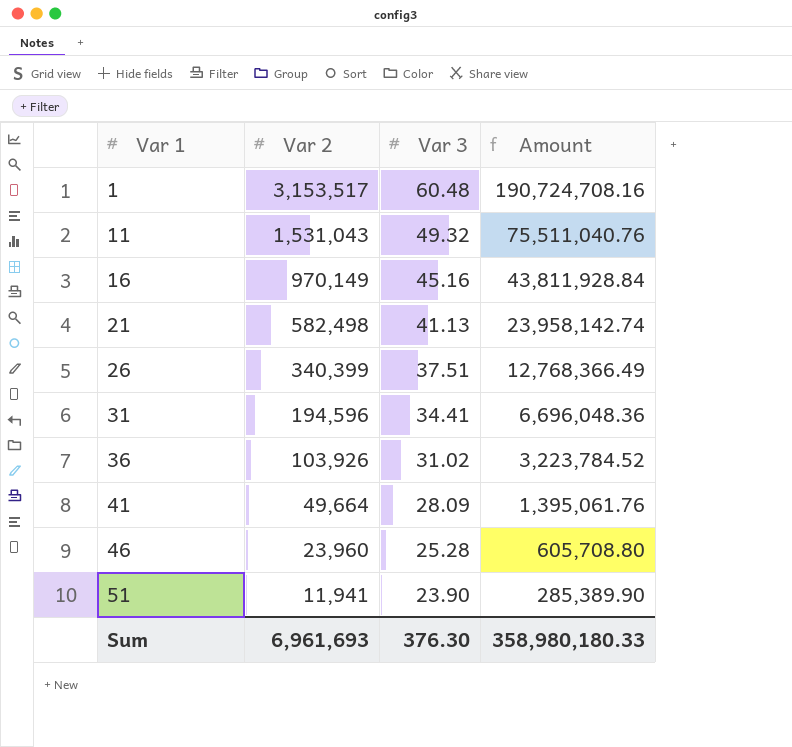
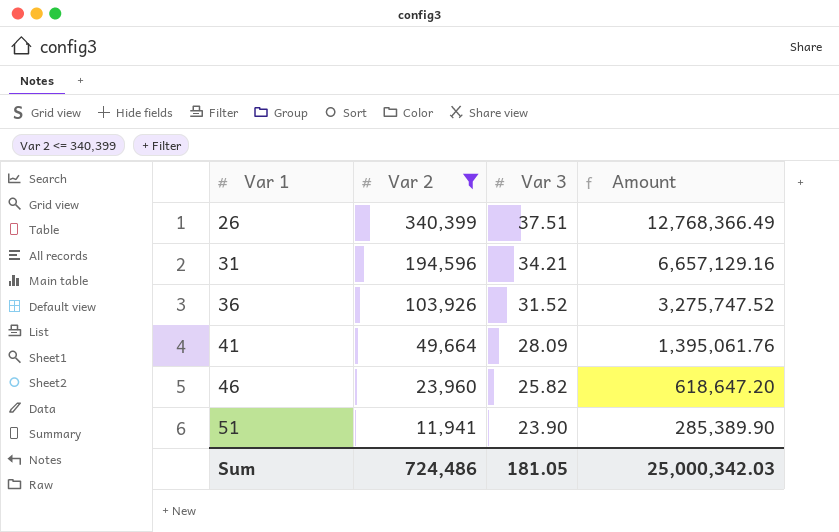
filter: none -> Var 2 <= 340,399
31 | Var 3: 34.41 -> 34.21
31 | Amount: 6,696,048.36 -> 6,657,129.16
36 | Var 3: 31.02 -> 31.52
36 | Amount: 3,223,784.52 -> 3,275,747.52
46 | Var 3: 25.28 -> 25.82
46 | Amount: 605,708.80 -> 618,647.20
Sum | Var 2: 6,961,693 -> 724,486
Sum | Var 3: 376.30 -> 181.05
Sum | Amount: 358,980,180.33 -> 25,000,342.03

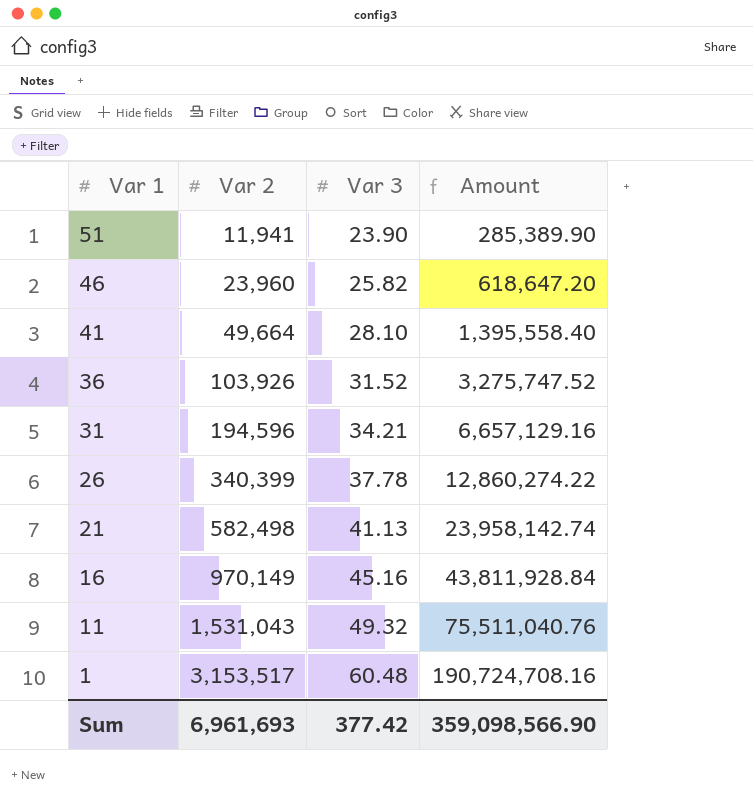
filter: Var 2 <= 340,399 -> none
row order: Var 1 ascending -> Var 1 descending
41 | Var 3: 28.09 -> 28.10
41 | Amount: 1,395,061.76 -> 1,395,558.40
26 | Var 3: 37.51 -> 37.78
26 | Amount: 12,768,366.49 -> 12,860,274.22
Sum | Var 2: 724,486 -> 6,961,693
Sum | Var 3: 181.05 -> 377.42
Sum | Amount: 25,000,342.03 -> 359,098,566.90

